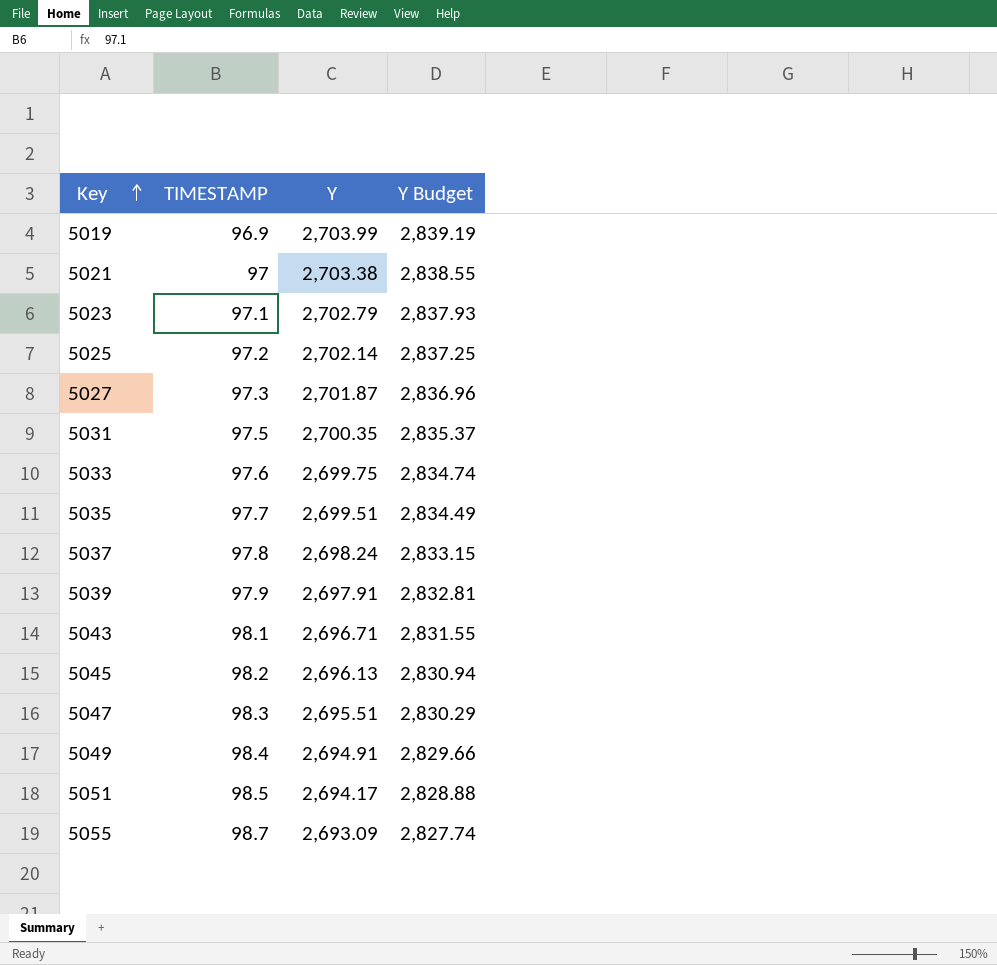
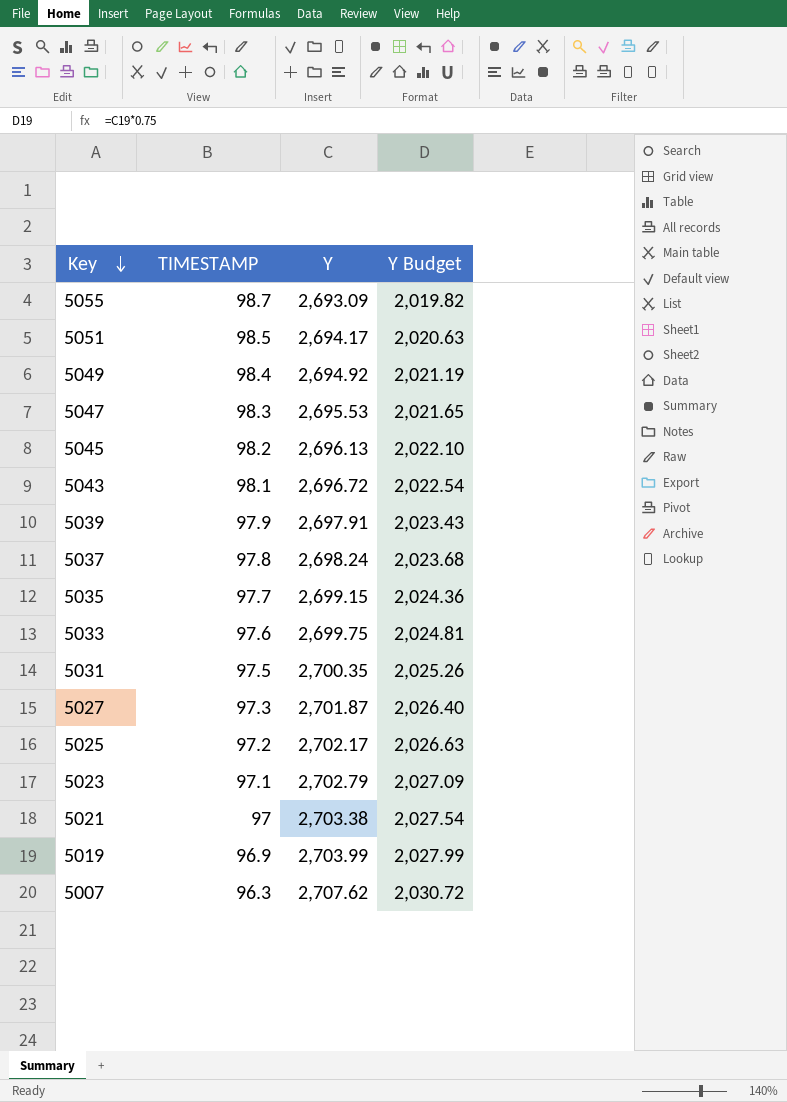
row order: Key ascending -> Key descending
column Y Budget | formula: [Y] * 1.05 -> [Y] * 0.75
5049 | Y: 2,694.91 -> 2,694.92
5047 | Y: 2,695.51 -> 2,695.53
5043 | Y: 2,696.71 -> 2,696.72
5035 | Y: 2,699.51 -> 2,699.15
5025 | Y: 2,702.14 -> 2,702.17
row 5007: none -> 96.3 | 2,707.62 | 2,030.72

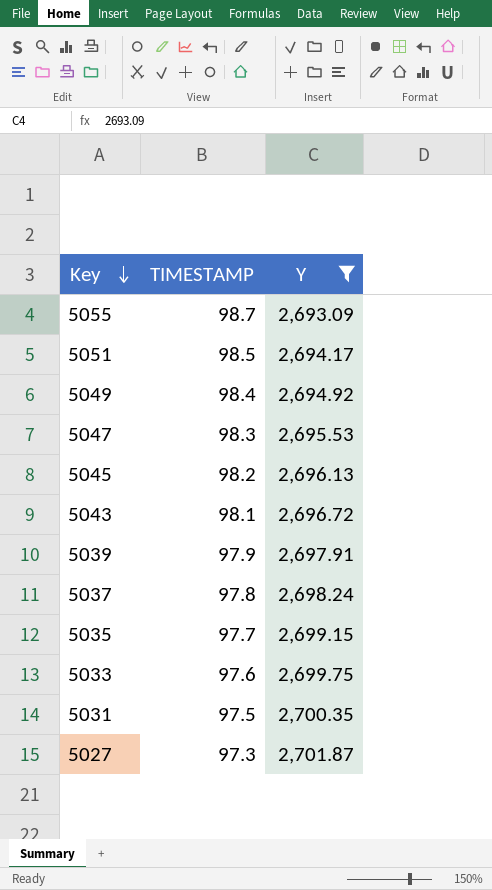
filter: none -> Y <= 2,701.87
column Y Budget | formula: [Y] * 0.75 -> none

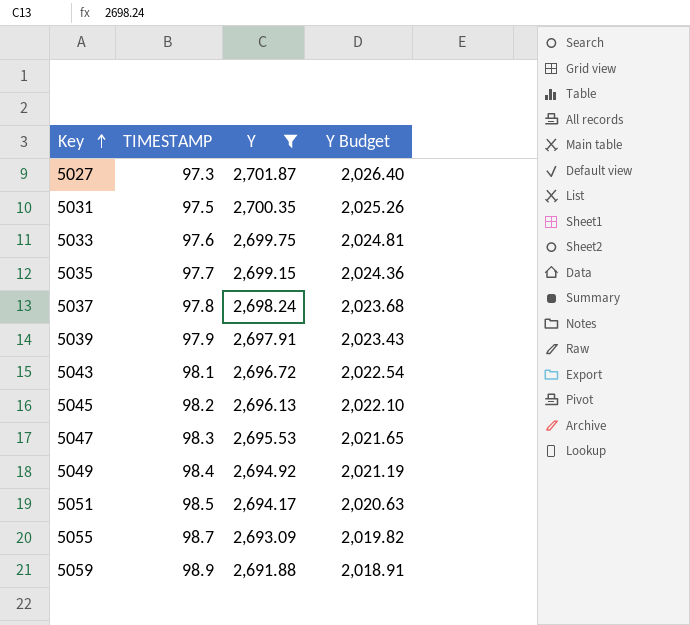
row order: Key descending -> Key ascending
column Y Budget | formula: none -> [Y] * 0.75
row 5059: none -> 98.9 | 2,691.88 | 2,018.91

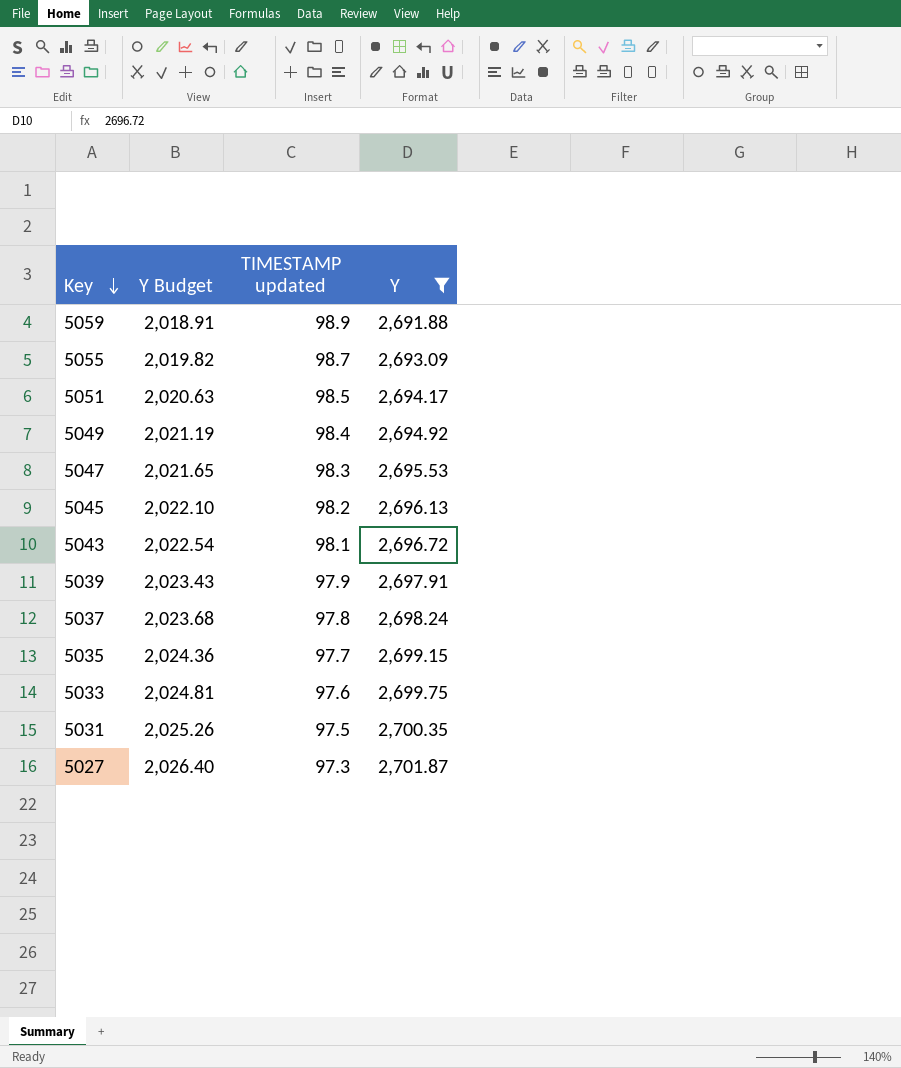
row order: Key ascending -> Key descending
column Y Budget | position: 4 -> 2
column name: TIMESTAMP -> TIMESTAMP updated

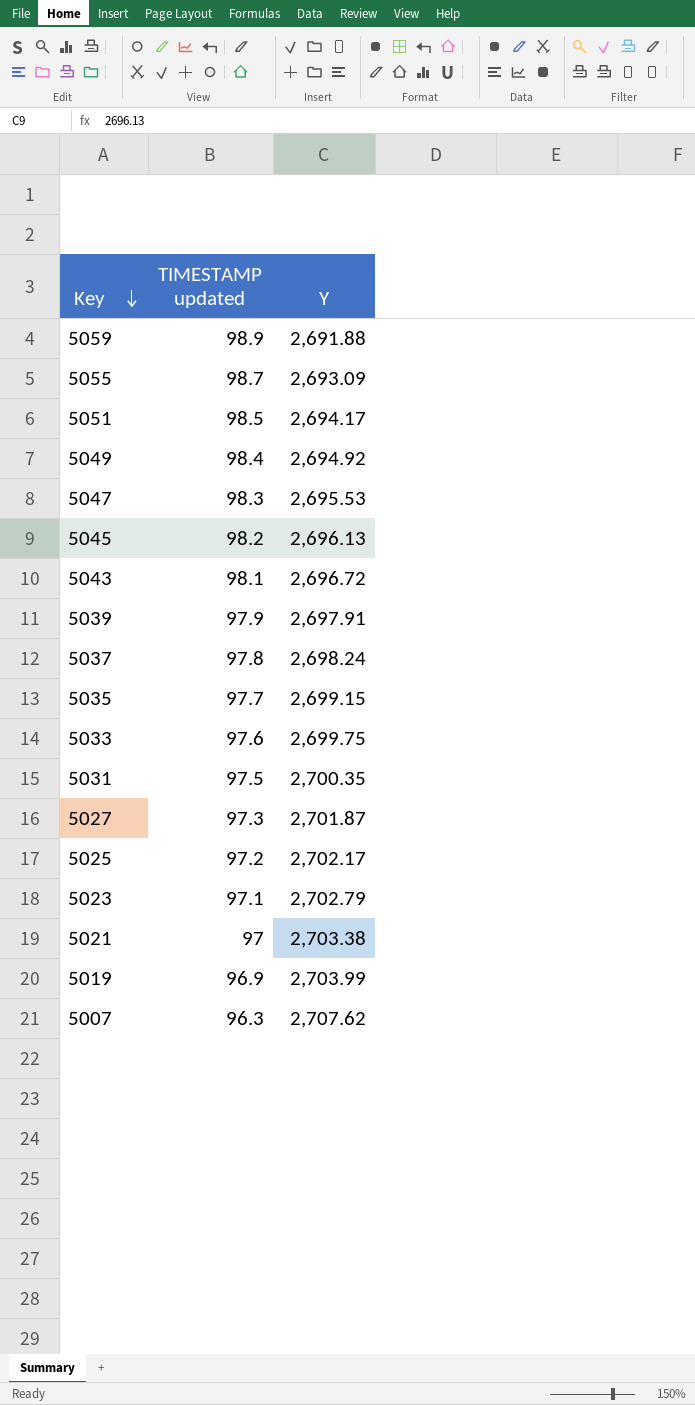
filter: Y <= 2,701.87 -> none
column Y Budget | formula: [Y] * 0.75 -> none

